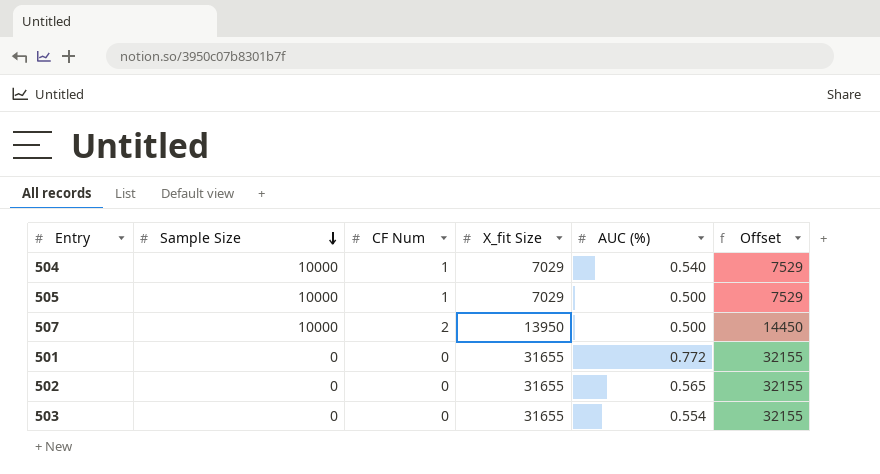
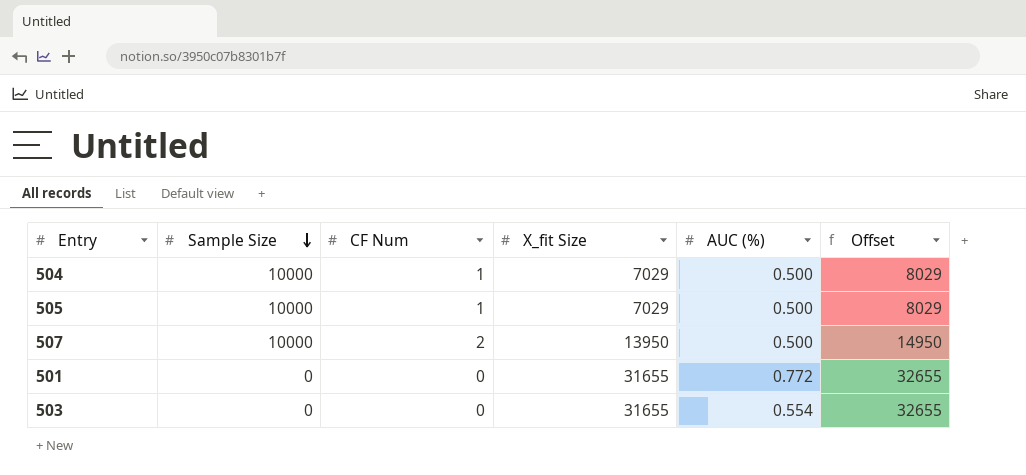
column Offset | formula: [X_fit Size] + 500 -> [X_fit Size] + 1000
row 502: 0 | 0 | 31655 | 0.565 | 32155 -> none
504 | AUC (%): 0.540 -> 0.500

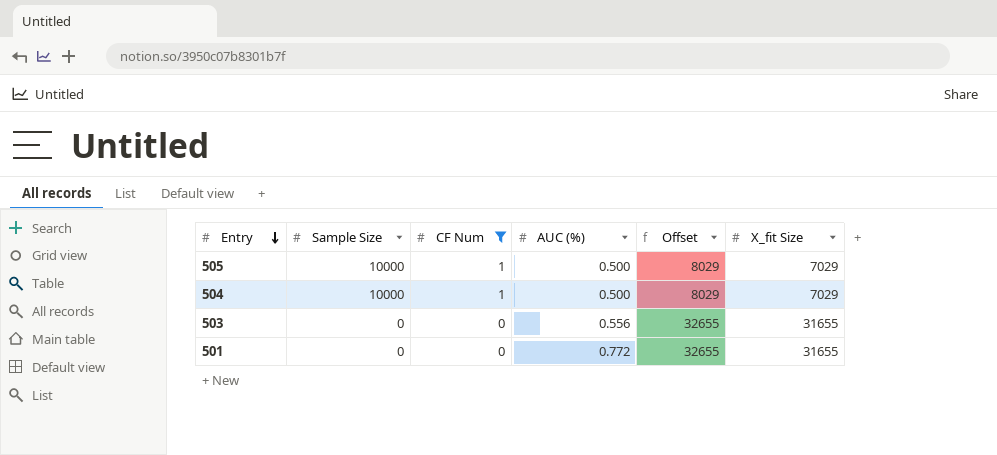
filter: none -> CF Num != 2
row order: Sample Size descending -> Entry descending
column X_fit Size | position: 4 -> 6
503 | AUC (%): 0.554 -> 0.556

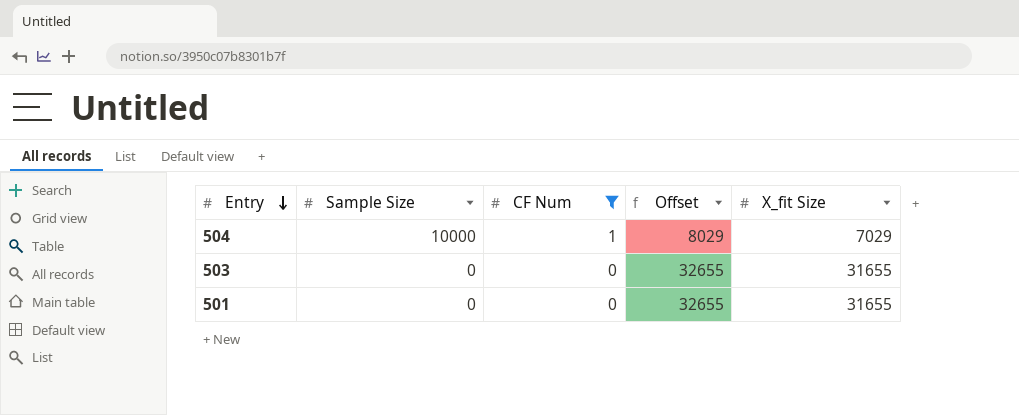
column AUC (%) | position: 4 -> none
row 505: 10000 | 1 | 0.500 | 8029 | 7029 -> none

